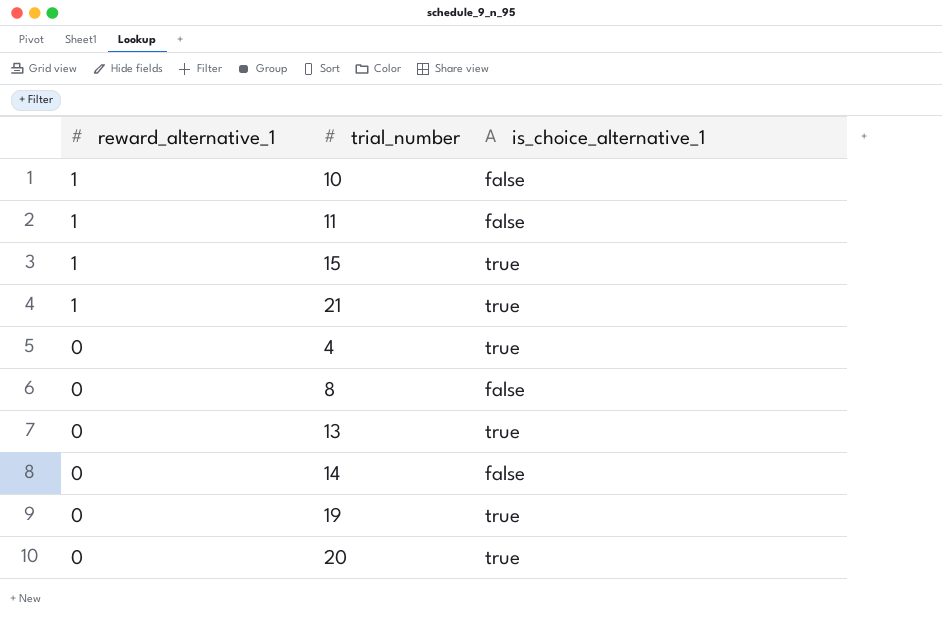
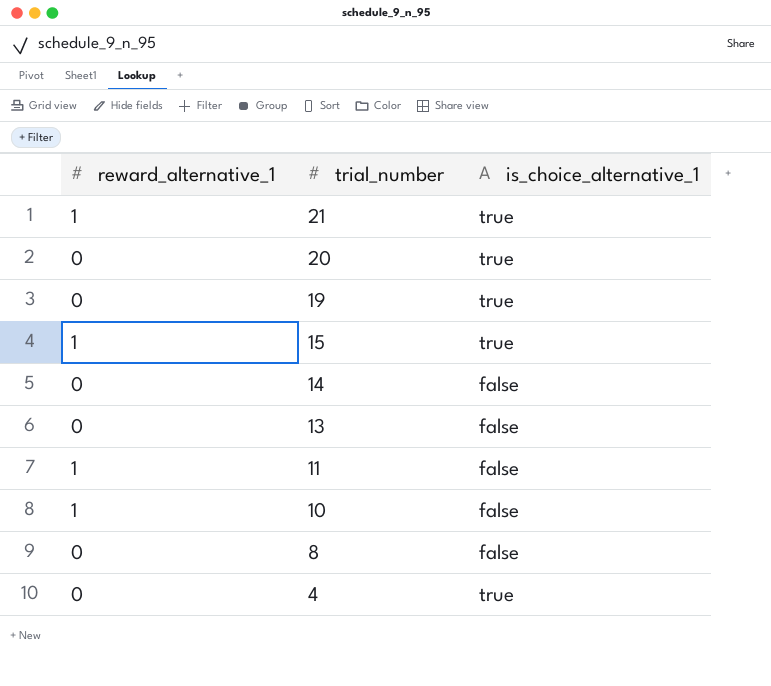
row order: reward_alternative_1 descending -> trial_number descending
13 | is_choice_alternative_1: true -> false

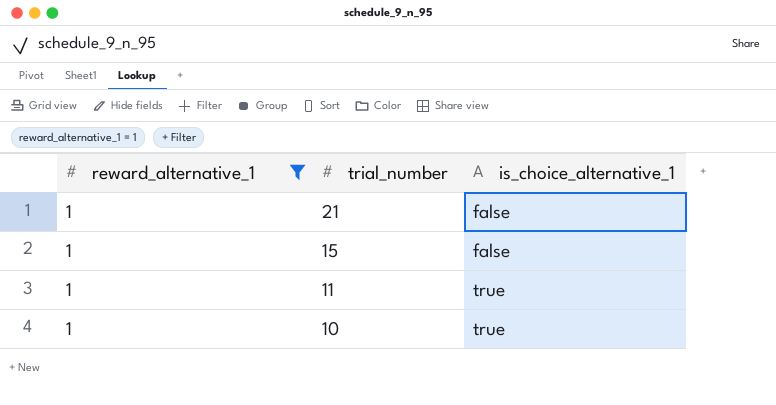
filter: none -> reward_alternative_1 = 1
21 | is_choice_alternative_1: true -> false
15 | is_choice_alternative_1: true -> false
11 | is_choice_alternative_1: false -> true
10 | is_choice_alternative_1: false -> true

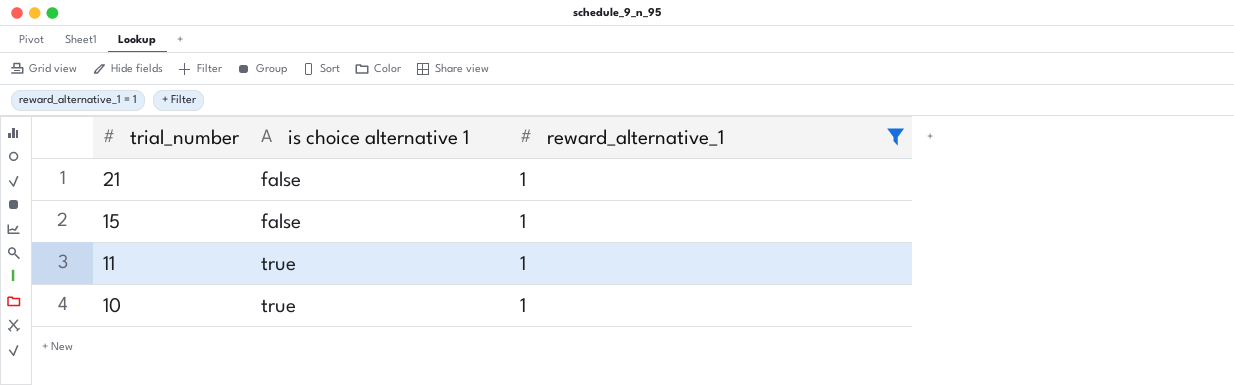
column name: is_choice_alternative_1 -> is choice alternative 1
column reward_alternative_1 | position: 1 -> 3

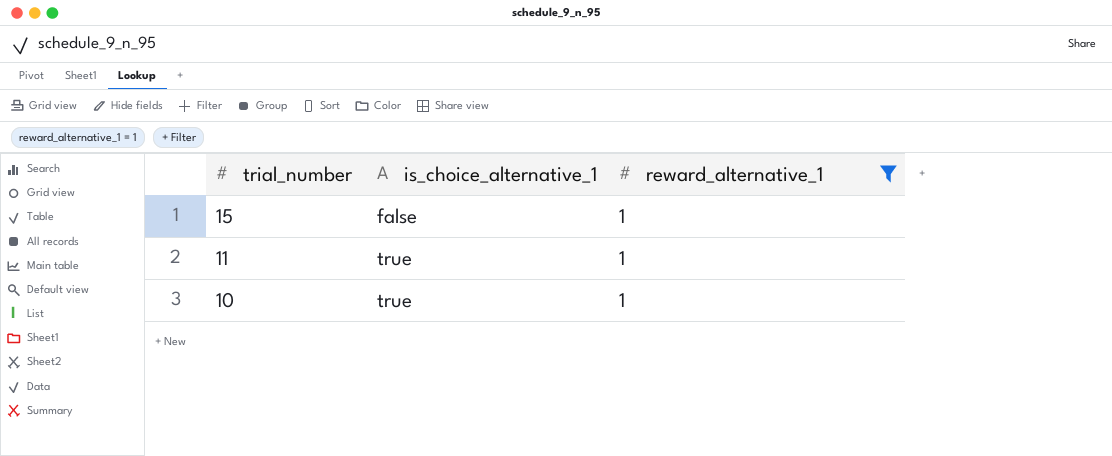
column name: is choice alternative 1 -> is_choice_alternative_1
row 21: false | 1 -> none

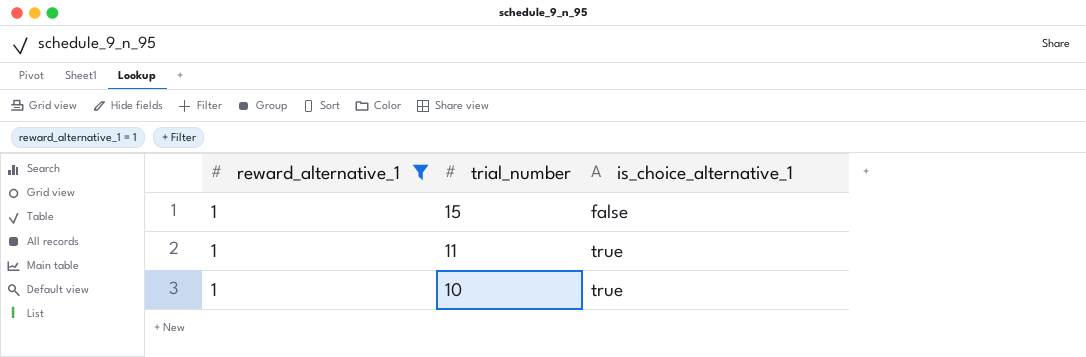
column reward_alternative_1 | position: 3 -> 1

